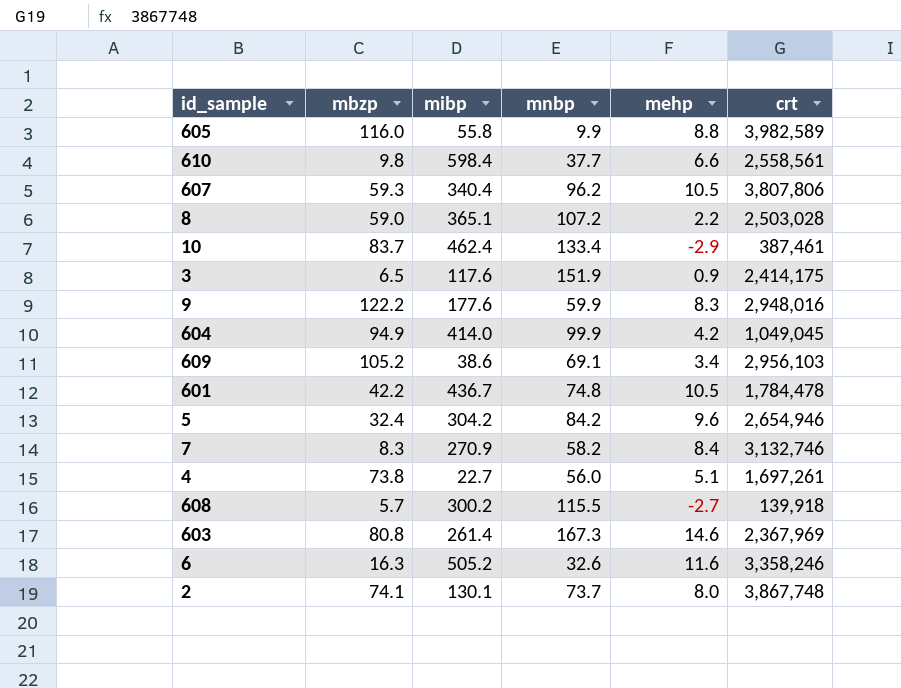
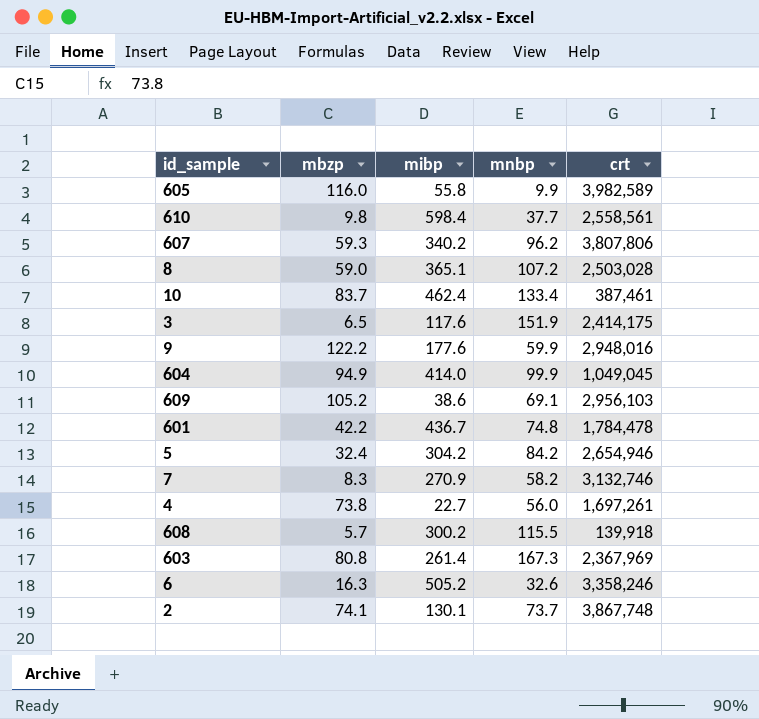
column mehp | position: 5 -> none
607 | mibp: 340.4 -> 340.2

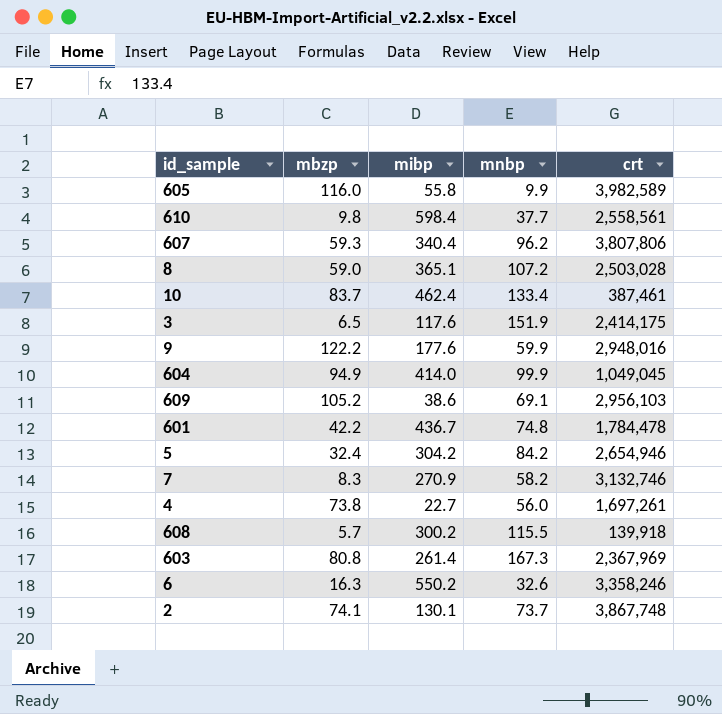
607 | mibp: 340.2 -> 340.4
6 | mibp: 505.2 -> 550.2

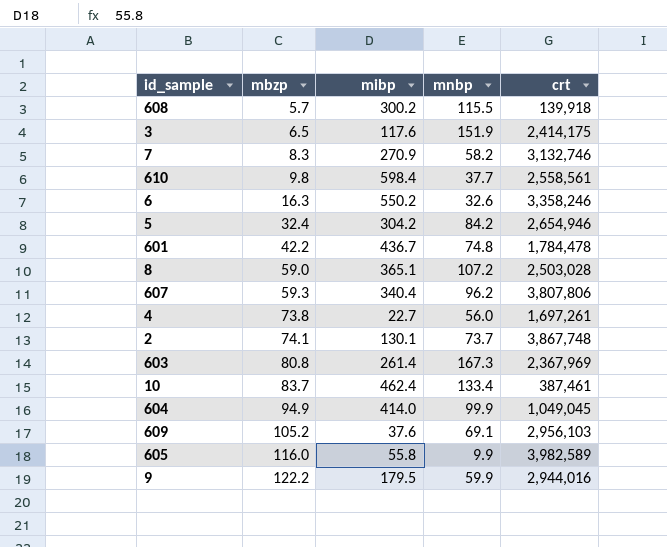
row order: none -> mbzp ascending
609 | mibp: 38.6 -> 37.6
9 | mibp: 177.6 -> 179.5
9 | crt: 2,948,016 -> 2,944,016

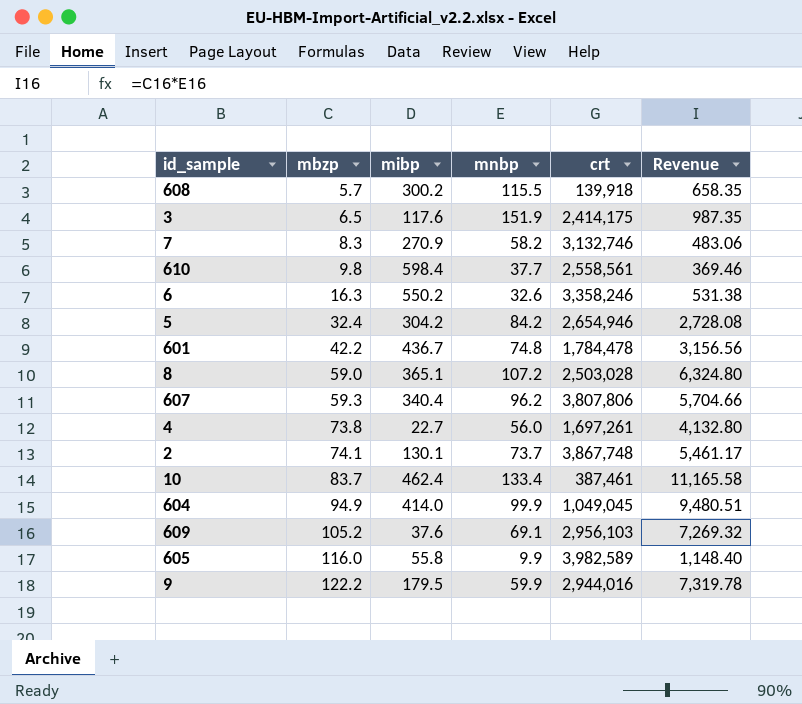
column Revenue | formula: none -> [mbzp] * [mnbp]
row 603: 80.8 | 261.4 | 167.3 | 2,367,969 -> none

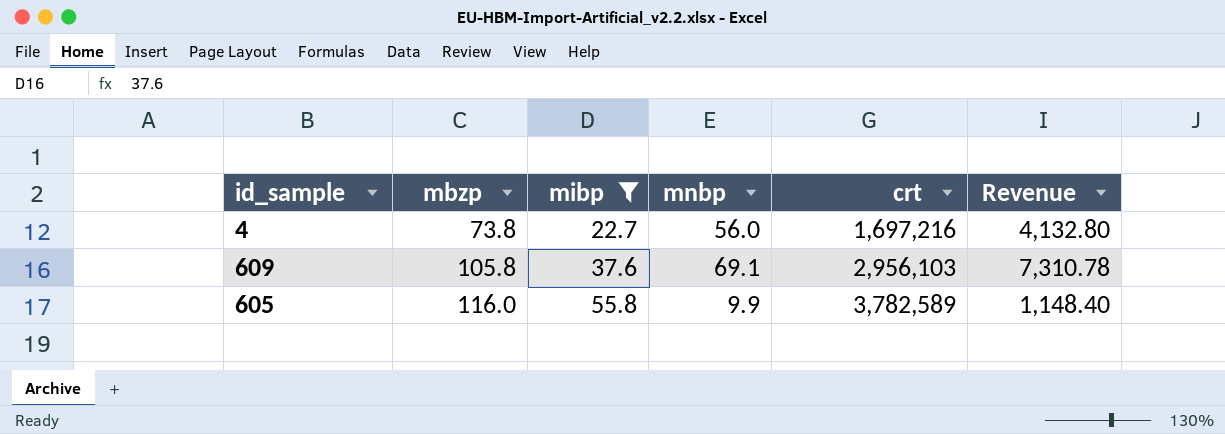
filter: none -> mibp <= 55.8
4 | crt: 1,697,261 -> 1,697,216
609 | mbzp: 105.2 -> 105.8
609 | Revenue: 7,269.32 -> 7,310.78
605 | crt: 3,982,589 -> 3,782,589

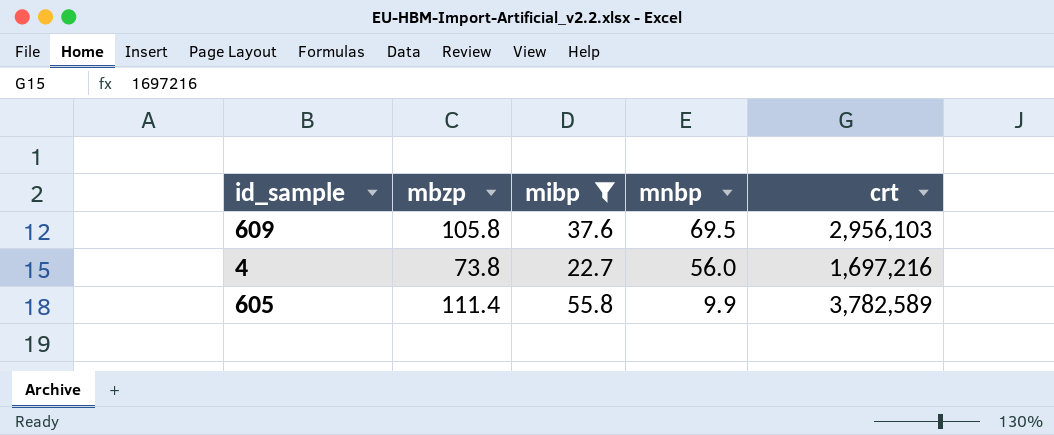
row order: mbzp ascending -> mnbp descending
column Revenue | formula: [mbzp] * [mnbp] -> none
609 | mnbp: 69.1 -> 69.5
605 | mbzp: 116.0 -> 111.4

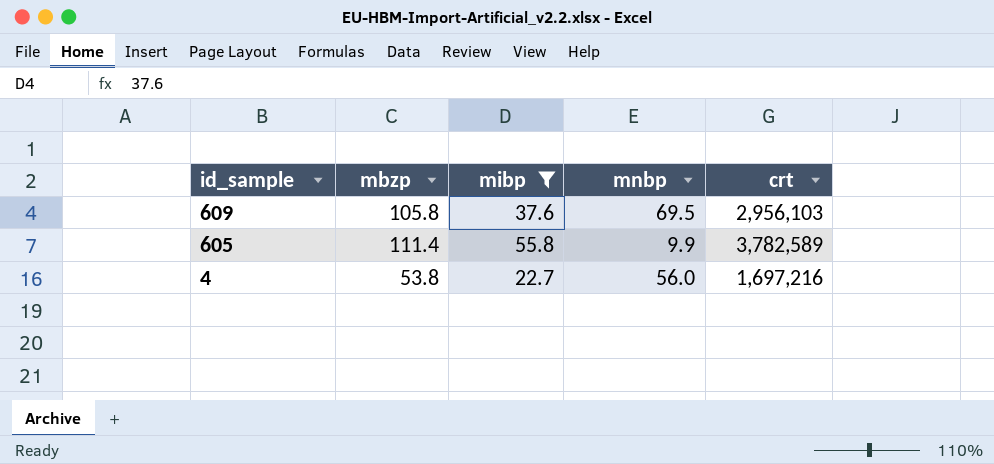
row order: mnbp descending -> id_sample descending
4 | mbzp: 73.8 -> 53.8

